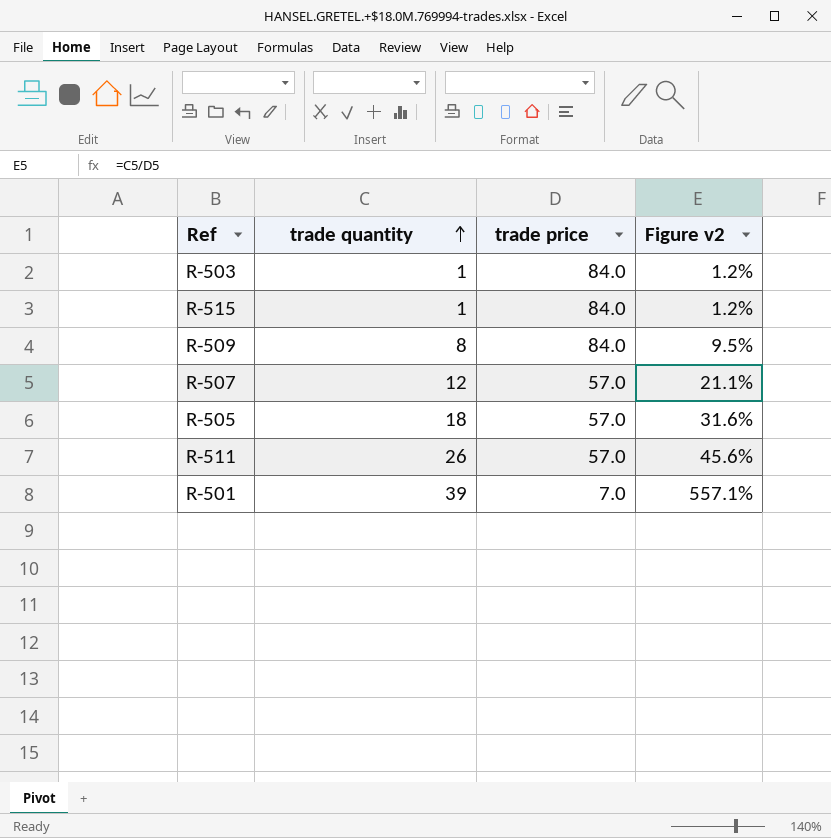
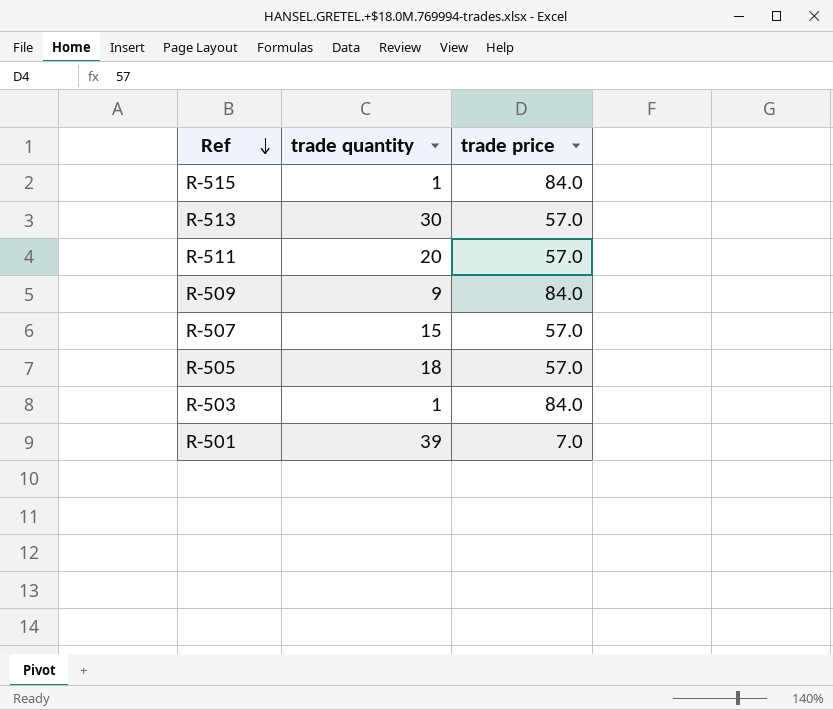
row order: trade quantity ascending -> Ref descending
column Figure v2 | formula: [trade quantity] / [trade price] -> none
row R-513: none -> 30 | 57.0
R-511 | trade quantity: 26 -> 20
R-509 | trade quantity: 8 -> 9
R-507 | trade quantity: 12 -> 15

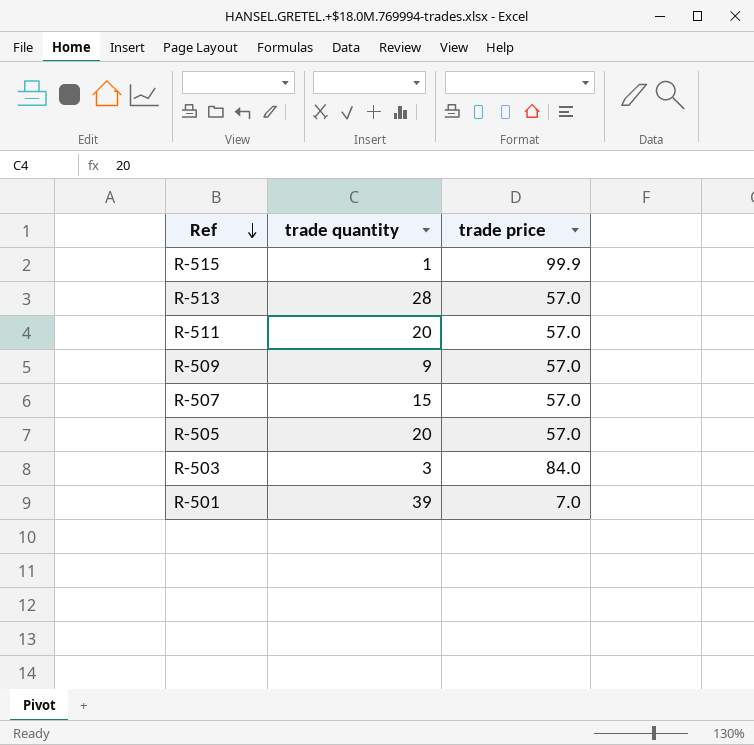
R-515 | trade price: 84.0 -> 99.9
R-513 | trade quantity: 30 -> 28
R-509 | trade price: 84.0 -> 57.0
R-505 | trade quantity: 18 -> 20
R-503 | trade quantity: 1 -> 3

